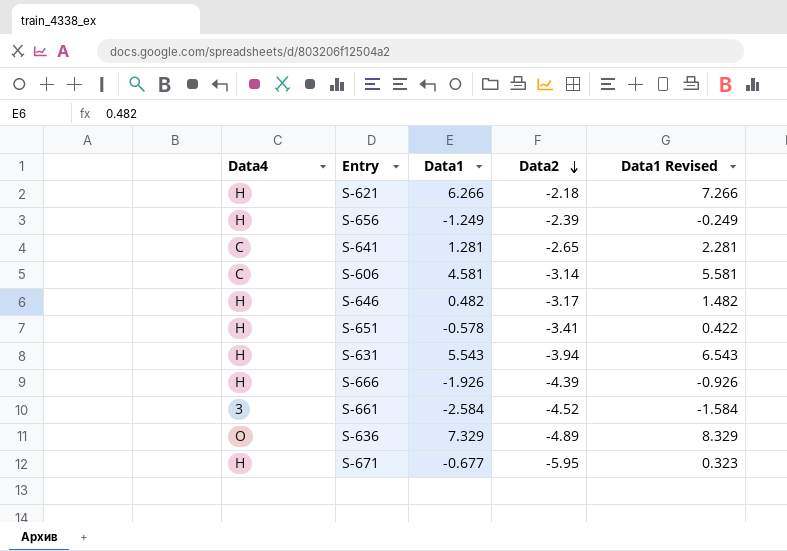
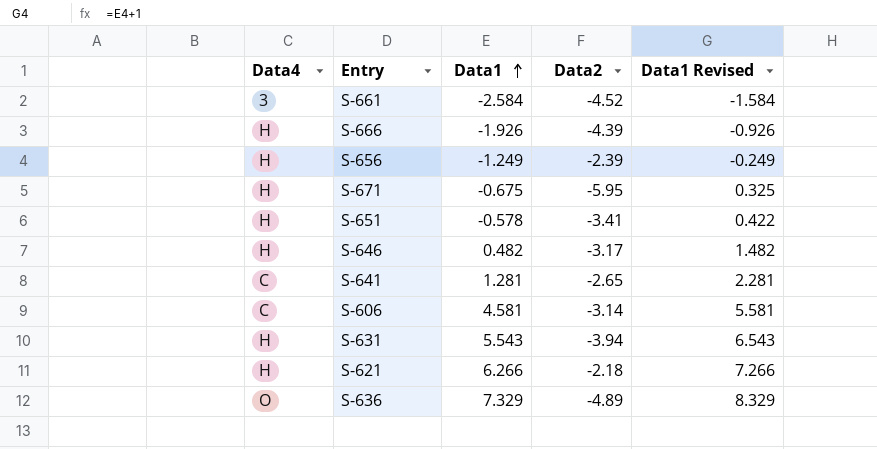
row order: Data2 descending -> Data1 ascending
S-671 | Data1: -0.677 -> -0.675
S-671 | Data1 Revised: 0.323 -> 0.325

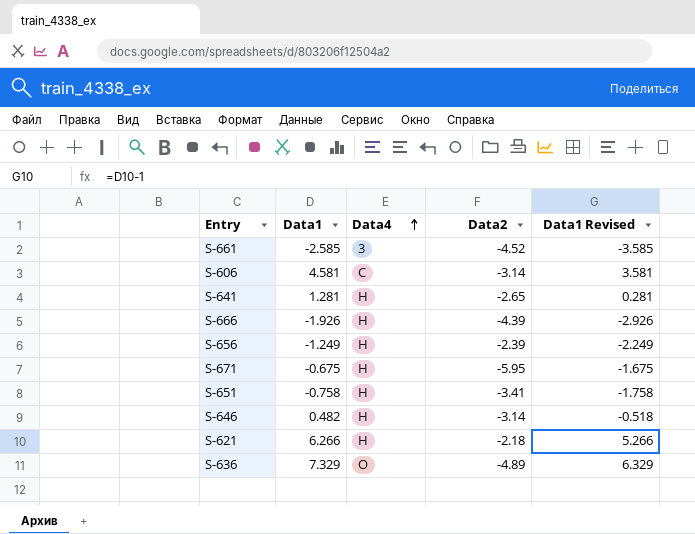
row order: Data1 ascending -> Data4 ascending
column Data4 | position: 1 -> 3
column Data1 Revised | formula: [Data1] + 1 -> [Data1] - 1
row S-631: H | 5.543 | -3.94 | 6.543 -> none
S-661 | Data1: -2.584 -> -2.585
S-641 | Data4: C -> H
S-651 | Data1: -0.578 -> -0.758
S-646 | Data2: -3.17 -> -3.14

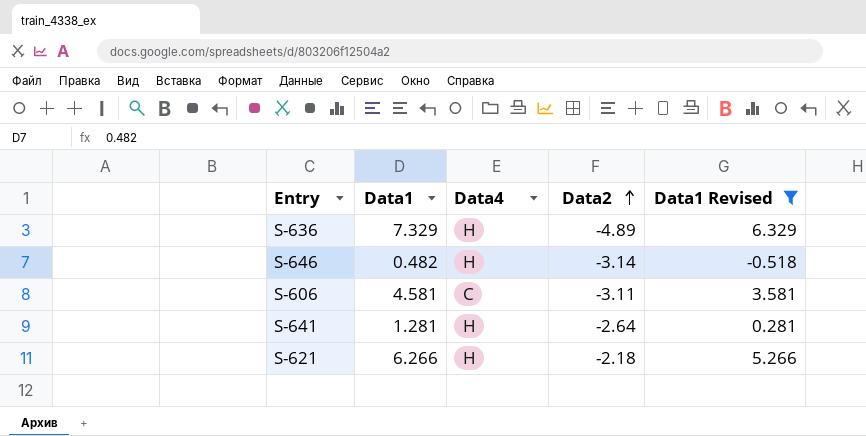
filter: none -> Data1 Revised >= -0.518
row order: Data4 ascending -> Data2 ascending
S-636 | Data4: O -> H
S-606 | Data2: -3.14 -> -3.11
S-641 | Data2: -2.65 -> -2.64

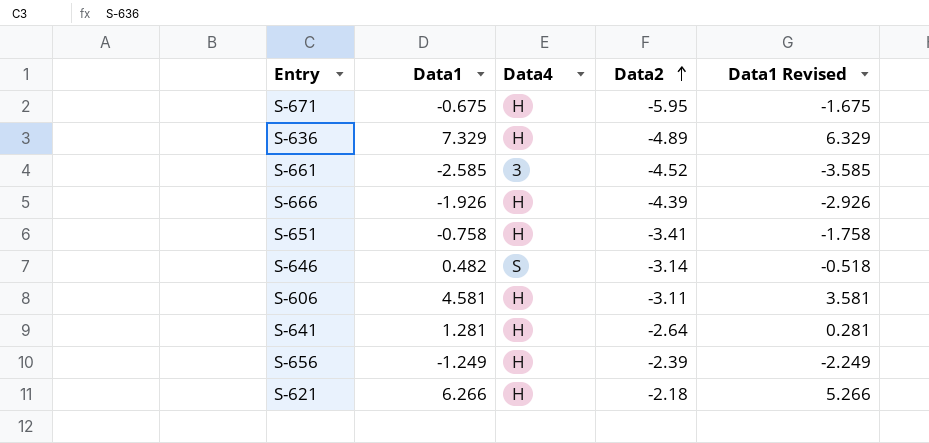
filter: Data1 Revised >= -0.518 -> none
S-646 | Data4: H -> S
S-606 | Data4: C -> H

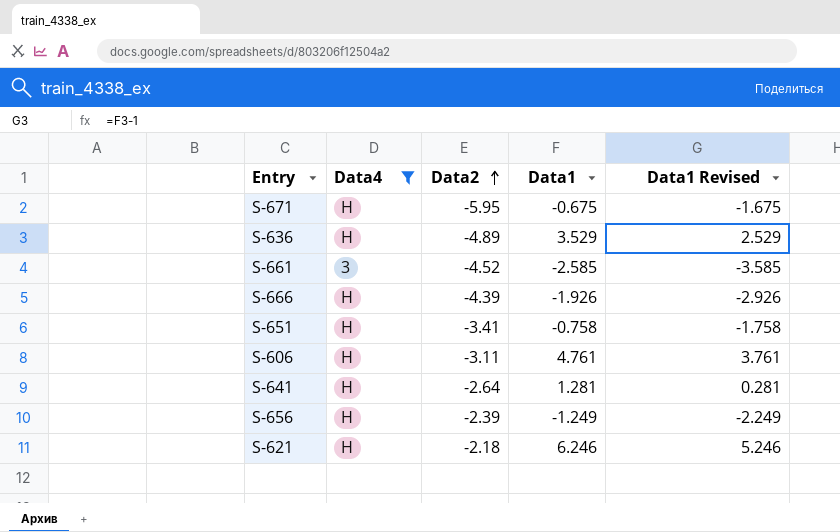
filter: none -> Data4 != S
column Data1 | position: 2 -> 4
S-636 | Data1: 7.329 -> 3.529
S-636 | Data1 Revised: 6.329 -> 2.529
S-606 | Data1: 4.581 -> 4.761
S-606 | Data1 Revised: 3.581 -> 3.761
S-621 | Data1: 6.266 -> 6.246
S-621 | Data1 Revised: 5.266 -> 5.246

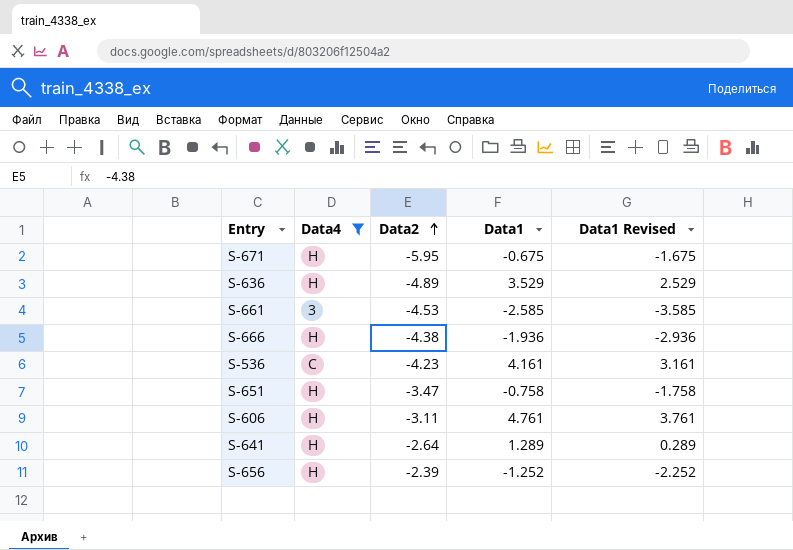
row S-621: H | -2.18 | 6.246 | 5.246 -> none
S-661 | Data2: -4.52 -> -4.53
S-666 | Data2: -4.39 -> -4.38
S-666 | Data1: -1.926 -> -1.936
S-666 | Data1 Revised: -2.926 -> -2.936
row S-536: none -> C | -4.23 | 4.161 | 3.161
S-651 | Data2: -3.41 -> -3.47
S-641 | Data1: 1.281 -> 1.289
S-641 | Data1 Revised: 0.281 -> 0.289
S-656 | Data1: -1.249 -> -1.252
S-656 | Data1 Revised: -2.249 -> -2.252

